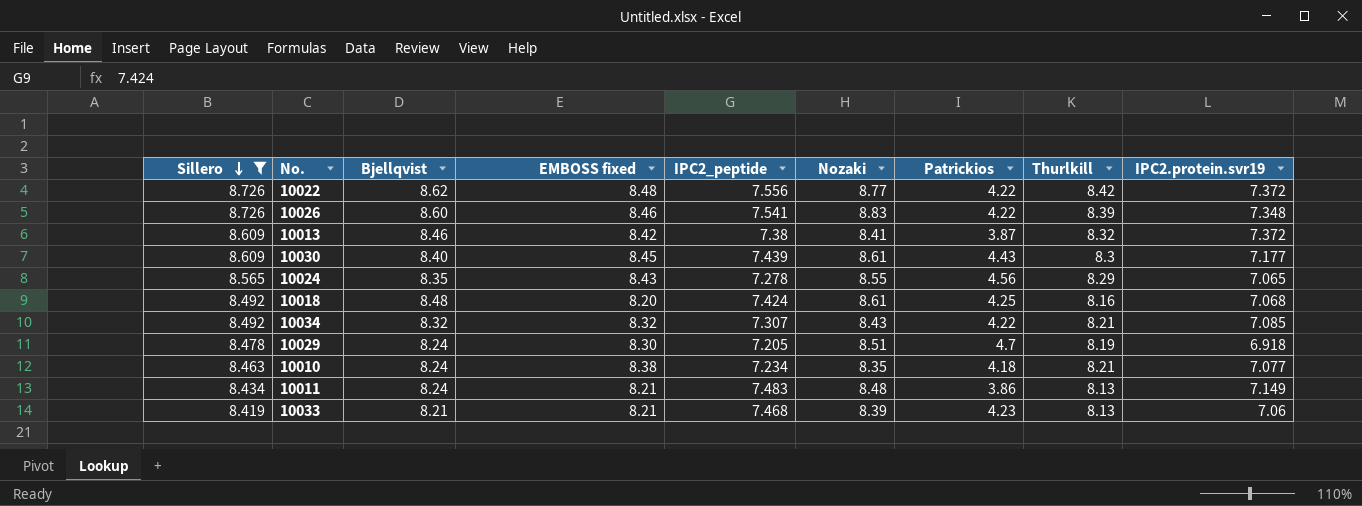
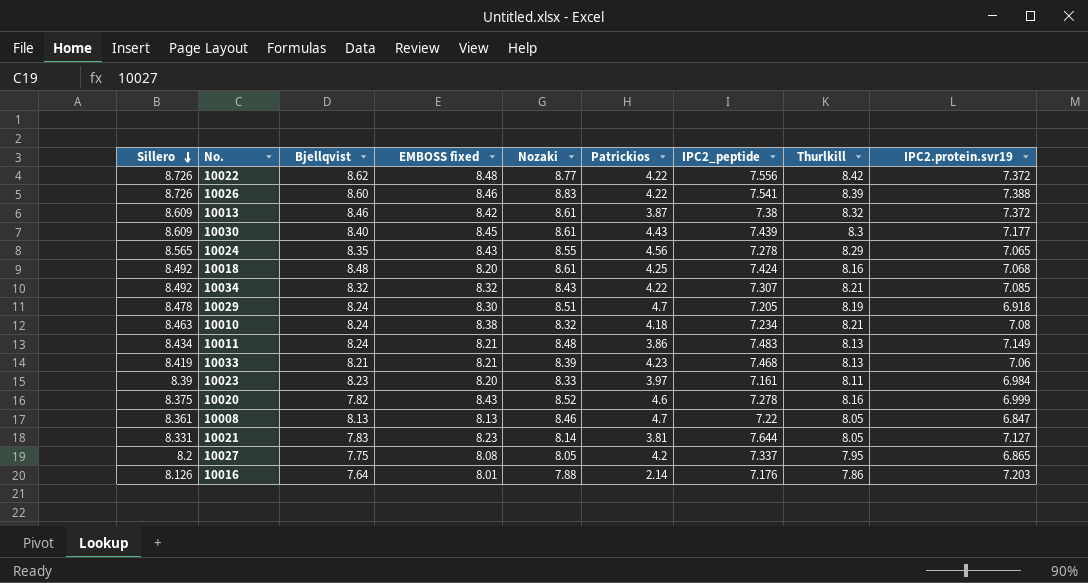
filter: Sillero >= 8.419 -> none
column IPC2_peptide | position: 5 -> 7
10026 | IPC2.protein.svr19: 7.348 -> 7.388
10013 | Nozaki: 8.41 -> 8.61
10010 | Nozaki: 8.35 -> 8.32
10010 | IPC2.protein.svr19: 7.077 -> 7.08

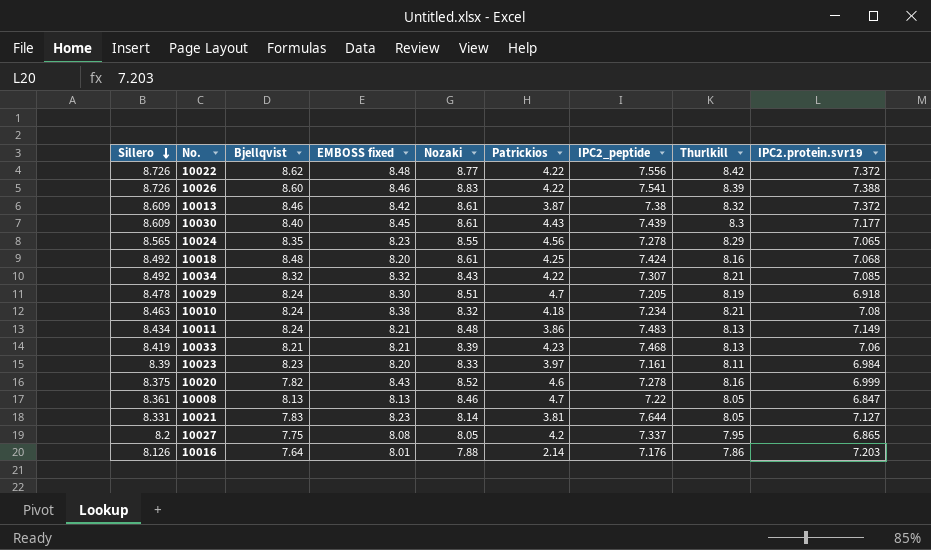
10024 | EMBOSS fixed: 8.43 -> 8.23

